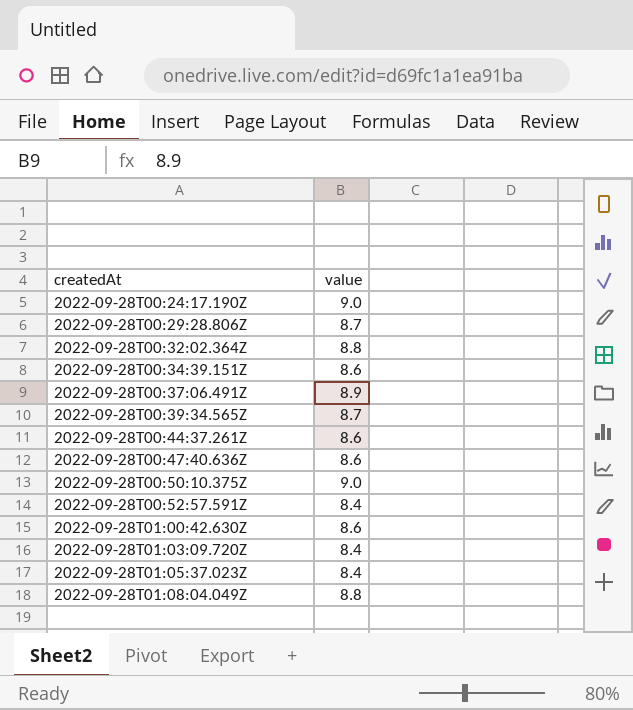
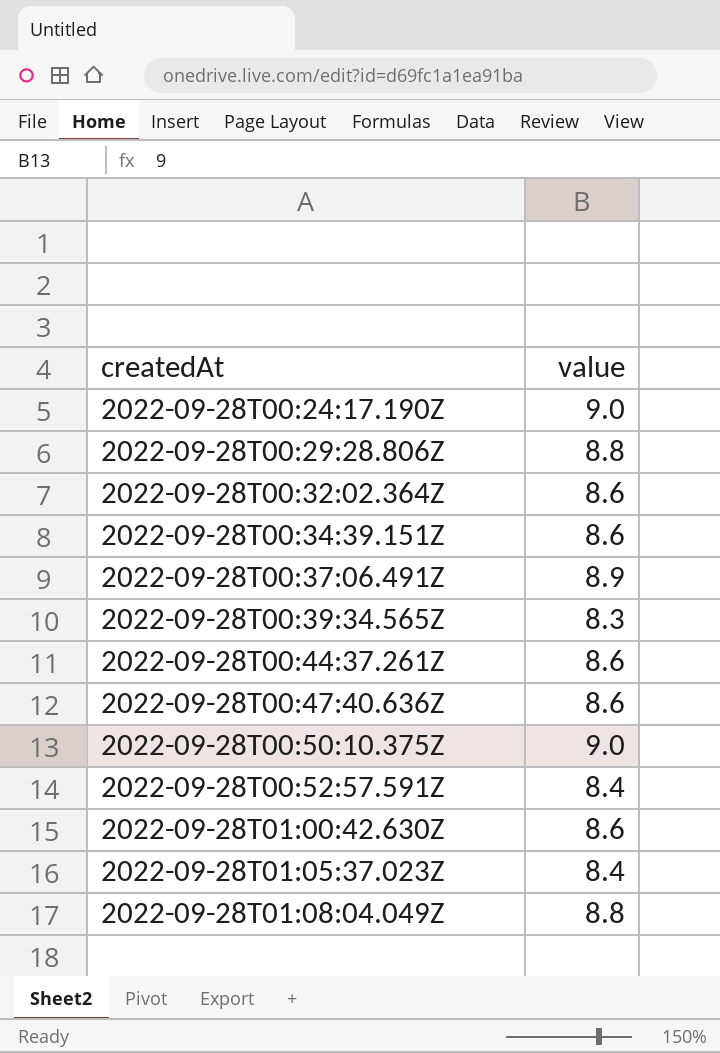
row 2022-09-28T01:03:09.720Z: 8.4 -> none
2022-09-28T00:29:28.806Z | value: 8.7 -> 8.8
2022-09-28T00:32:02.364Z | value: 8.8 -> 8.6
2022-09-28T00:39:34.565Z | value: 8.7 -> 8.3

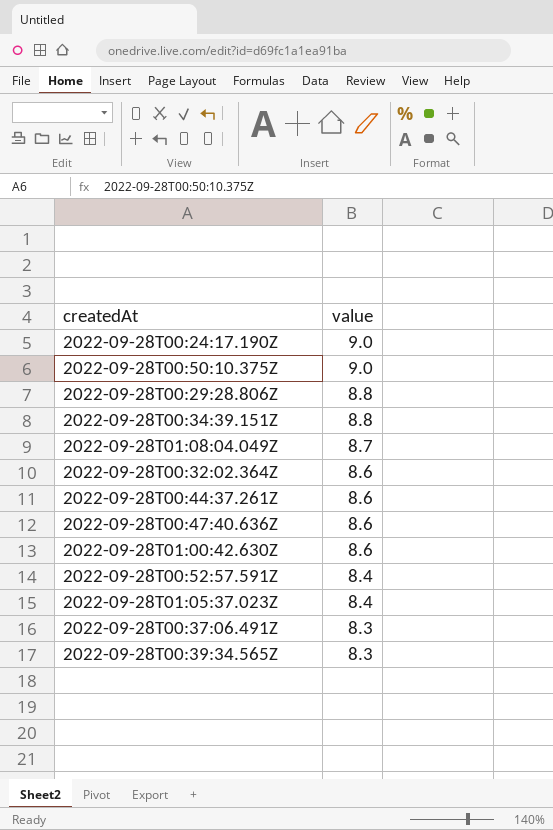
row order: createdAt ascending -> value descending
2022-09-28T00:34:39.151Z | value: 8.6 -> 8.8
2022-09-28T01:08:04.049Z | value: 8.8 -> 8.7
2022-09-28T00:37:06.491Z | value: 8.9 -> 8.3

